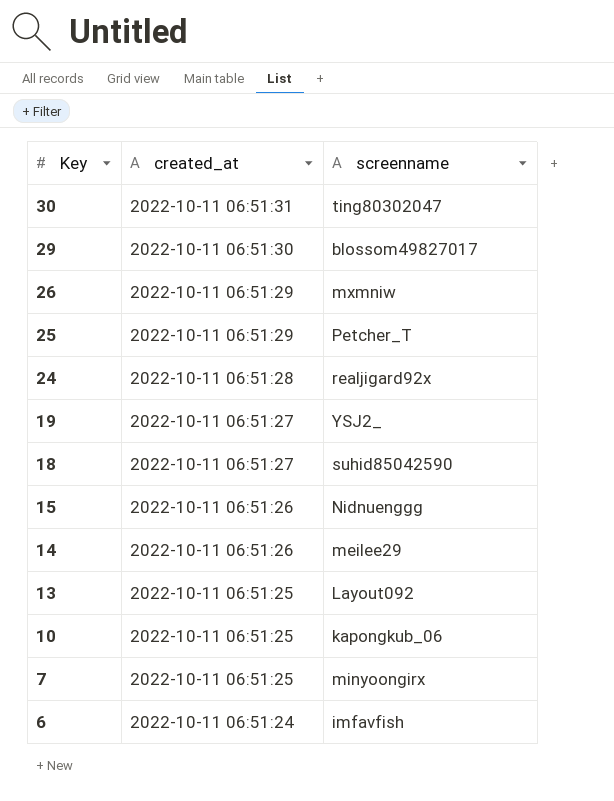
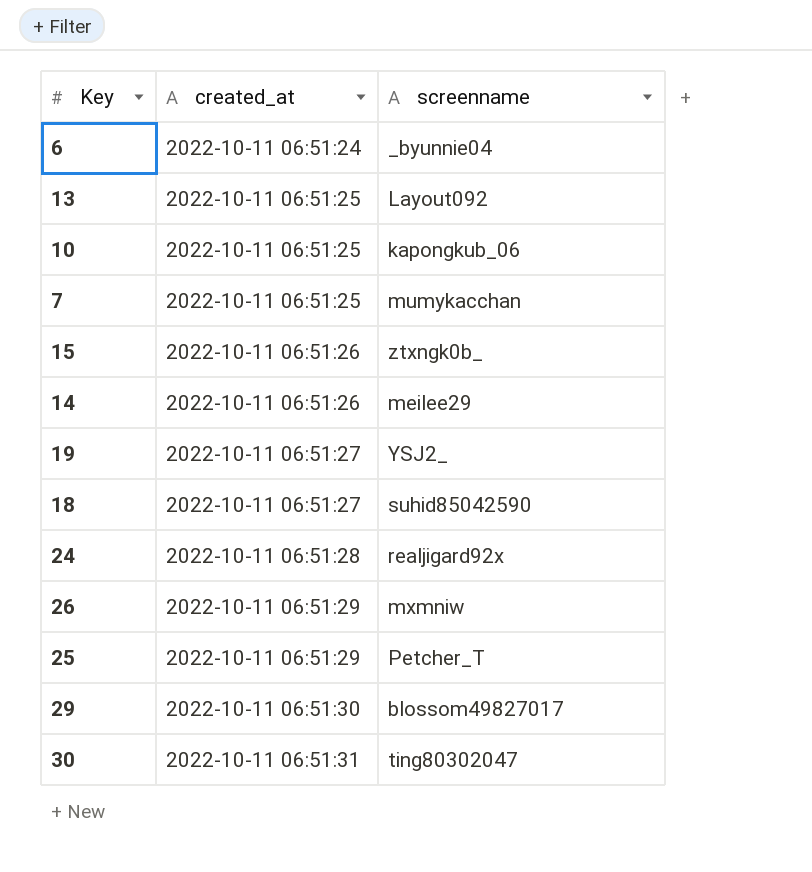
row order: Key descending -> created_at ascending
6 | screenname: imfavfish -> _byunnie04
7 | screenname: minyoongirx -> mumykacchan
15 | screenname: Nidnuenggg -> ztxngk0b_

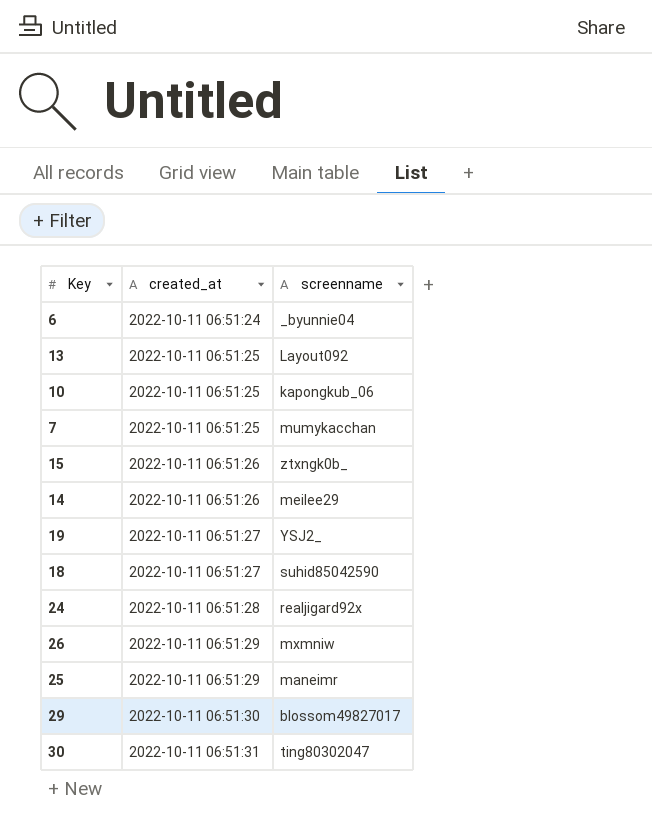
25 | screenname: Petcher_T -> maneimr

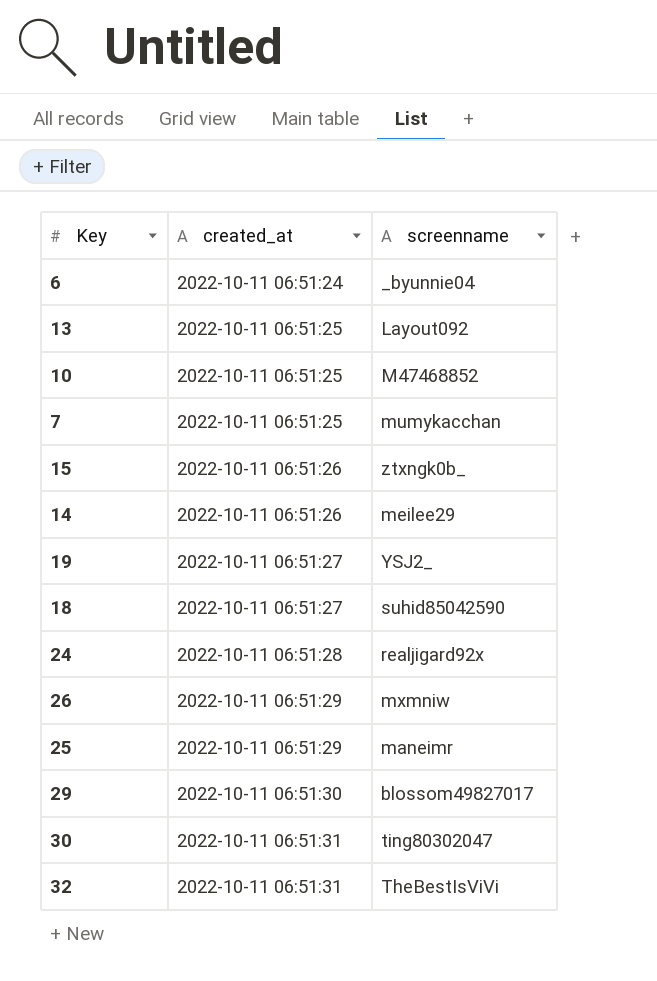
10 | screenname: kapongkub_06 -> M47468852
row 32: none -> 2022-10-11 06:51:31 | TheBestIsViVi

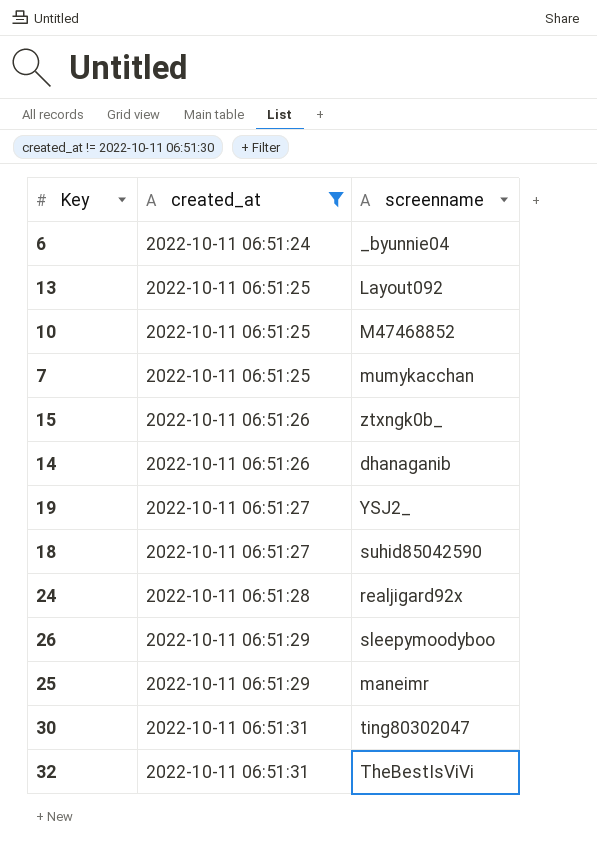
filter: none -> created_at != 2022-10-11 06:51:30
14 | screenname: meilee29 -> dhanaganib
26 | screenname: mxmniw -> sleepymoodyboo

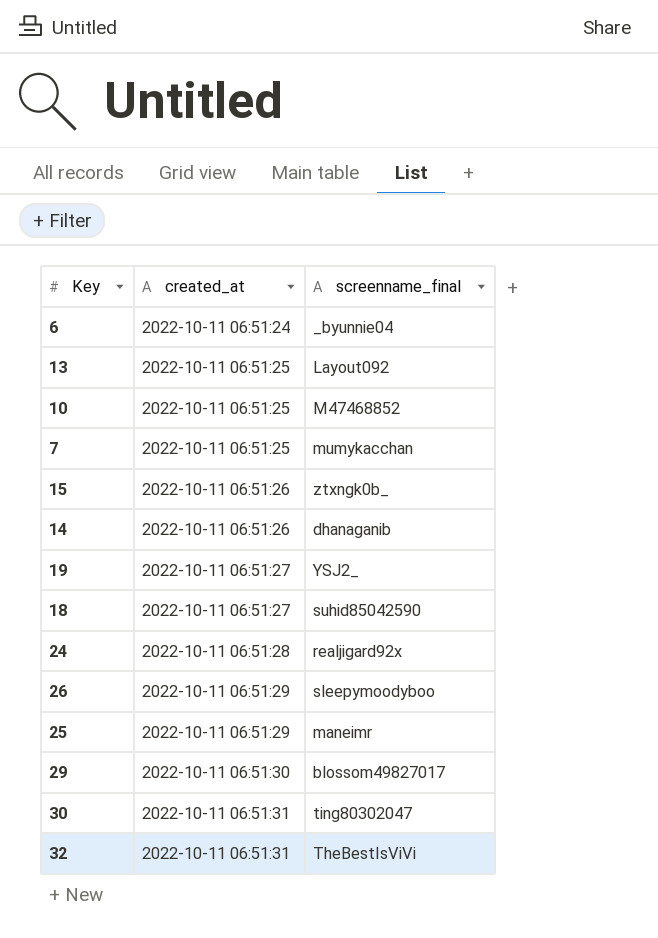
filter: created_at != 2022-10-11 06:51:30 -> none
column name: screenname -> screenname_final

